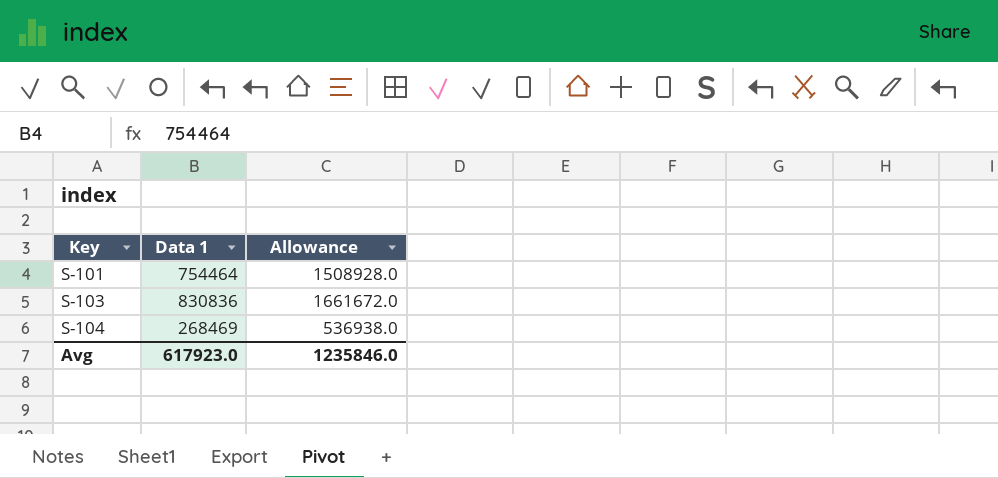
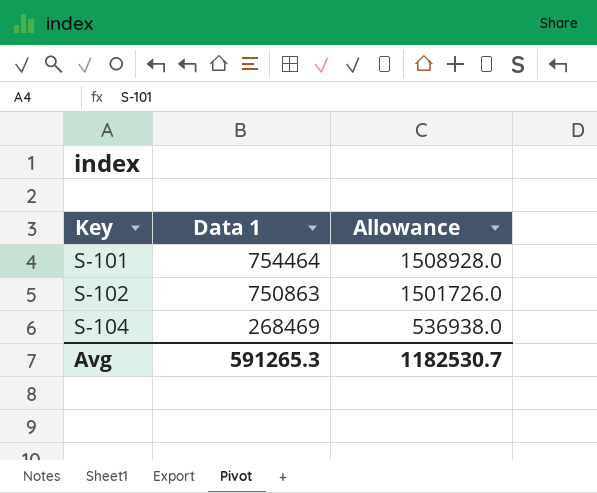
row S-103: 830836 | 1661672.0 -> none
row S-102: none -> 750863 | 1501726.0
Avg | Data 1: 617923.0 -> 591265.3
Avg | Allowance: 1235846.0 -> 1182530.7

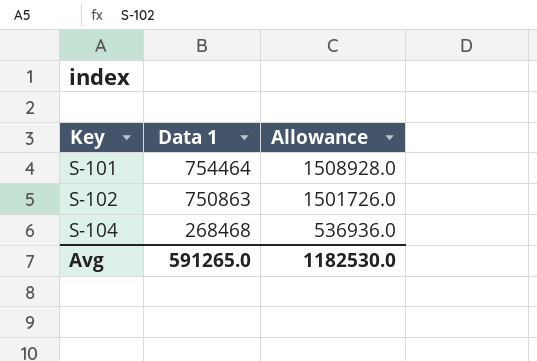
S-104 | Data 1: 268469 -> 268468
S-104 | Allowance: 536938.0 -> 536936.0
Avg | Data 1: 591265.3 -> 591265.0
Avg | Allowance: 1182530.7 -> 1182530.0

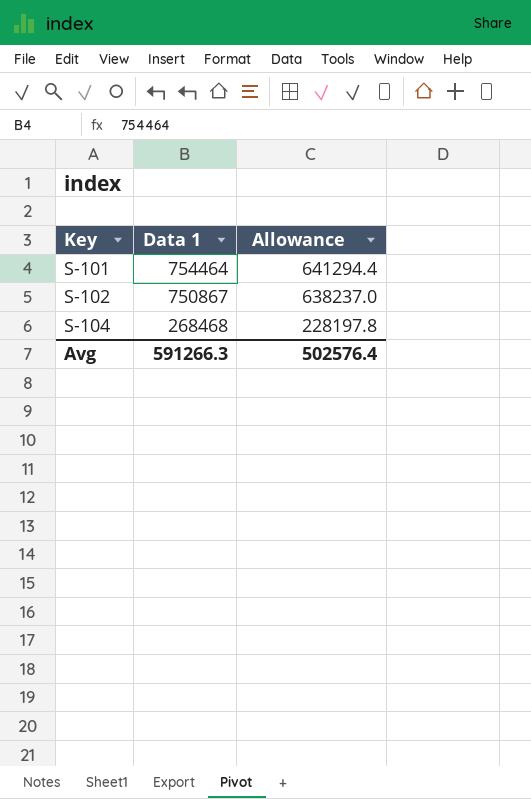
column Allowance | formula: [Data 1] * 2 -> [Data 1] * 0.85
S-102 | Data 1: 750863 -> 750867
Avg | Data 1: 591265.0 -> 591266.3
Avg | Allowance: 1182530.0 -> 502576.4

